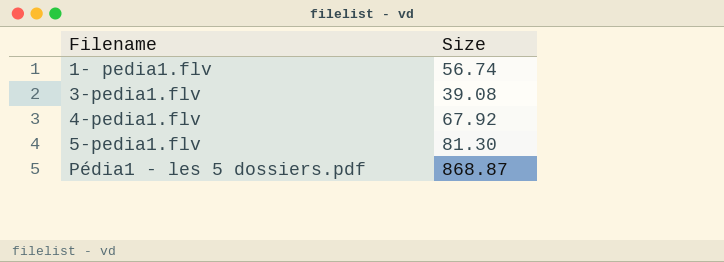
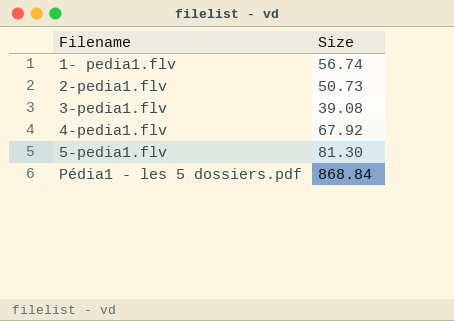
row 2-pedia1.flv: none -> 50.73
Pédia1 - les 5 dossiers.pdf | Size: 868.87 -> 868.84

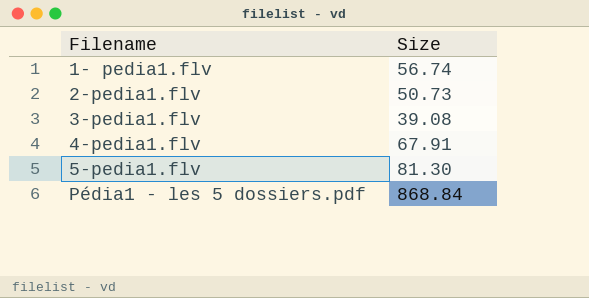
4-pedia1.flv | Size: 67.92 -> 67.91

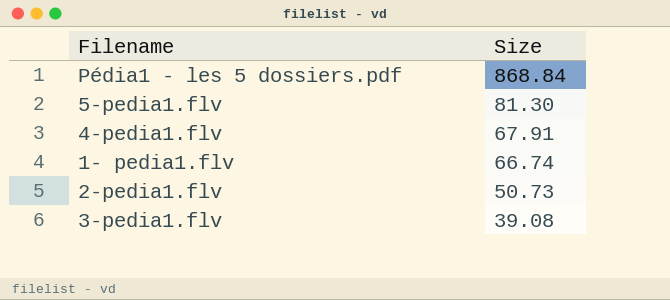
row order: Filename ascending -> Size descending
1- pedia1.flv | Size: 56.74 -> 66.74

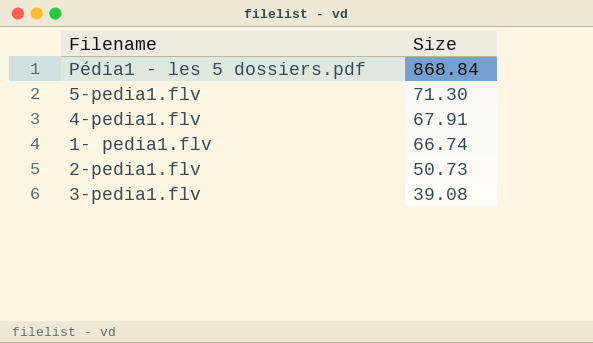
5-pedia1.flv | Size: 81.30 -> 71.30

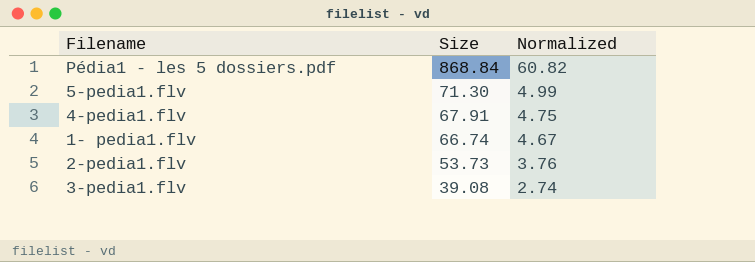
column Normalized | formula: none -> [Size] * 0.07
2-pedia1.flv | Size: 50.73 -> 53.73

